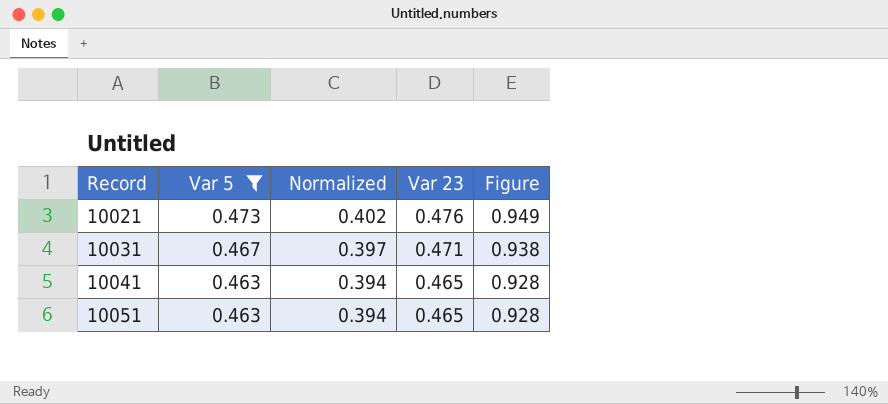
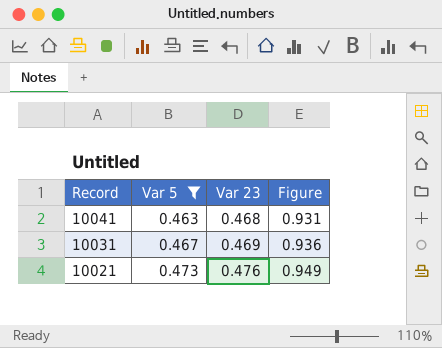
row order: Record ascending -> Record descending
column Normalized | formula: [Var 5] * 0.85 -> none
row 10051: 0.463 | 0.394 | 0.465 | 0.928 -> none
10041 | Var 23: 0.465 -> 0.468
10041 | Figure: 0.928 -> 0.931
10031 | Var 23: 0.471 -> 0.469
10031 | Figure: 0.938 -> 0.936

